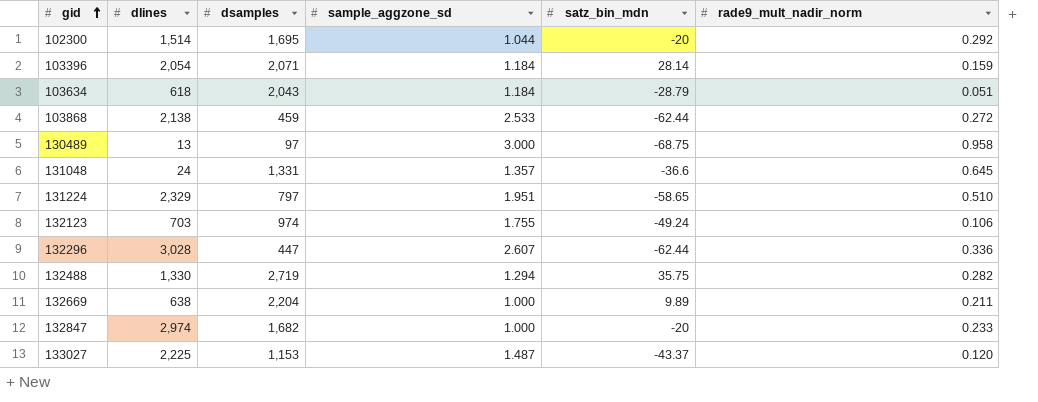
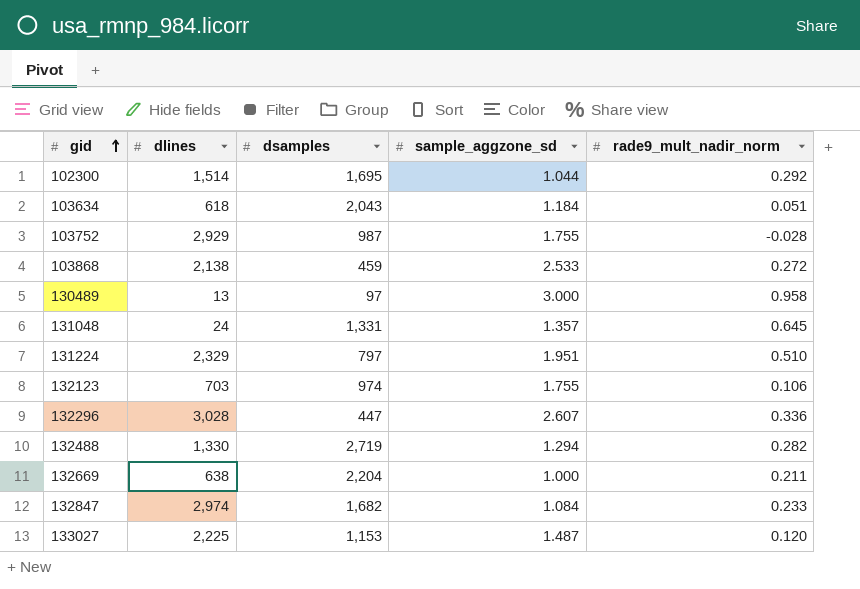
column satz_bin_mdn | position: 5 -> none
row 103396: 2,054 | 2,071 | 1.184 | 28.14 | 0.159 -> none
row 103752: none -> 2,929 | 987 | 1.755 | -0.028
132847 | sample_aggzone_sd: 1.000 -> 1.084

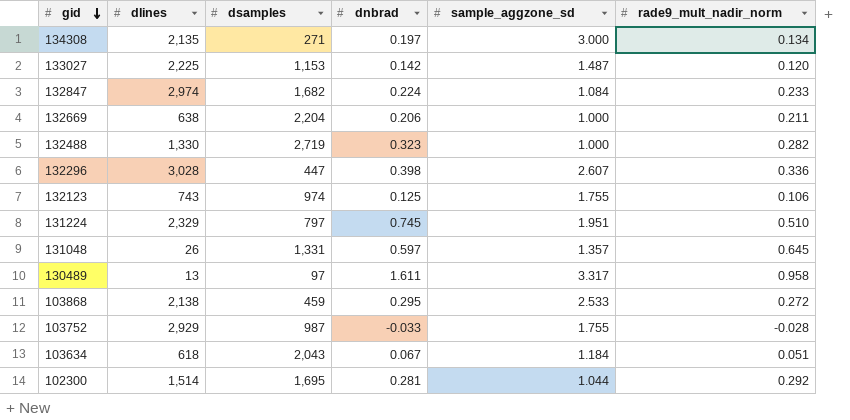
row order: gid ascending -> gid descending
column dnbrad | position: none -> 4
row 134308: none -> 2,135 | 271 | 0.197 | 3.000 | 0.134
132488 | sample_aggzone_sd: 1.294 -> 1.000
132123 | dlines: 703 -> 743
131048 | dlines: 24 -> 26
130489 | sample_aggzone_sd: 3.000 -> 3.317

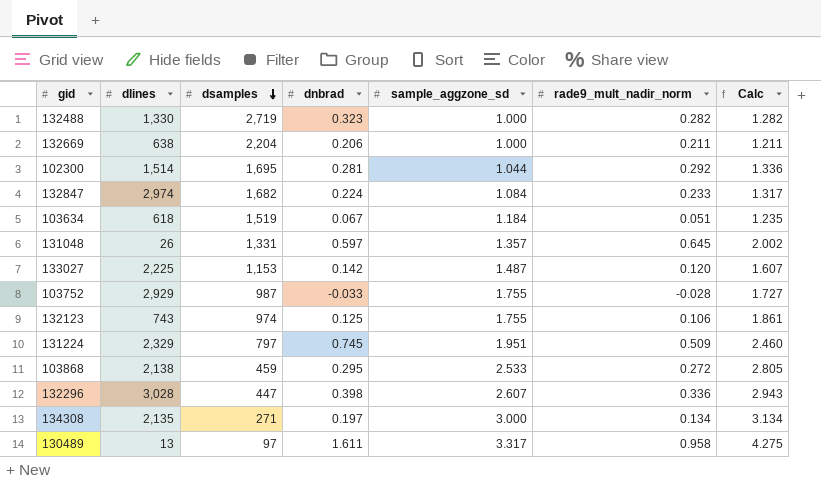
row order: gid descending -> dsamples descending
column Calc | formula: none -> [sample_aggzone_sd] + [rade9_mult_nadir_norm]
103634 | dsamples: 2,043 -> 1,519
131224 | rade9_mult_nadir_norm: 0.510 -> 0.509

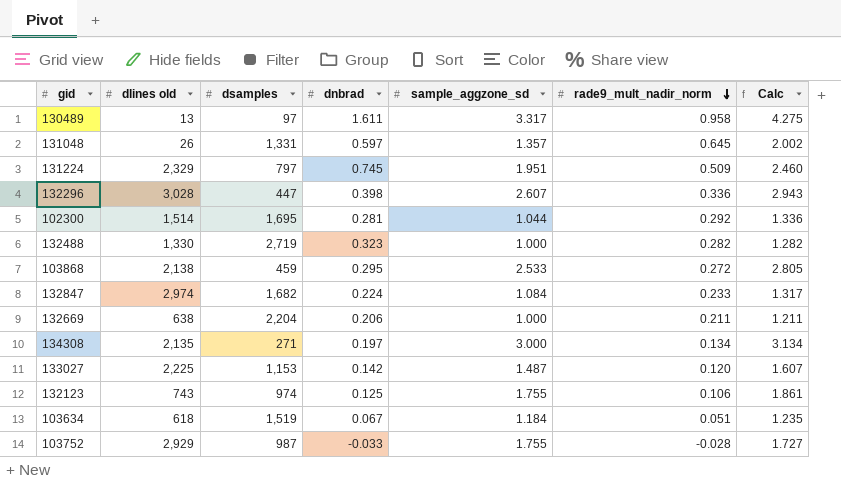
row order: dsamples descending -> rade9_mult_nadir_norm descending
column name: dlines -> dlines old

